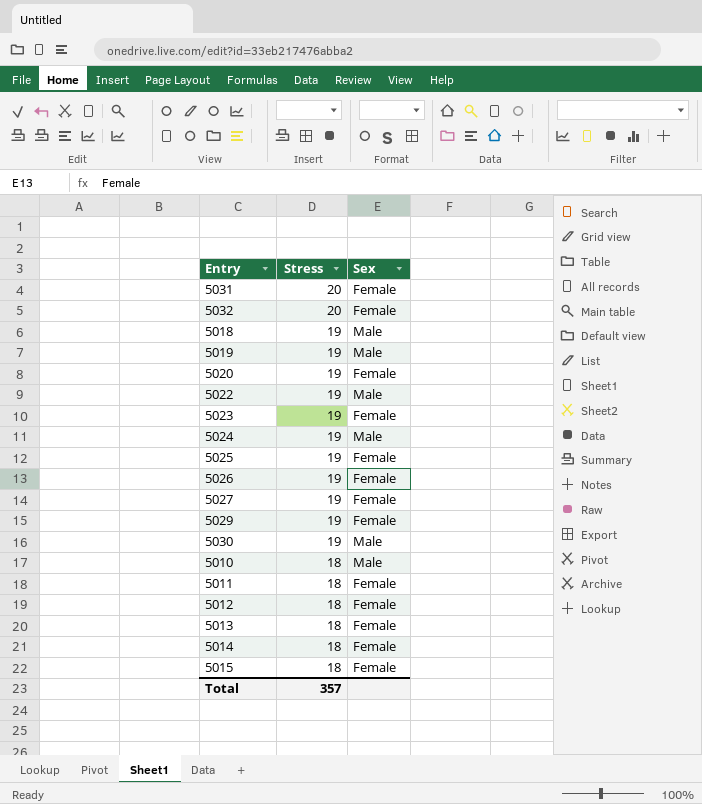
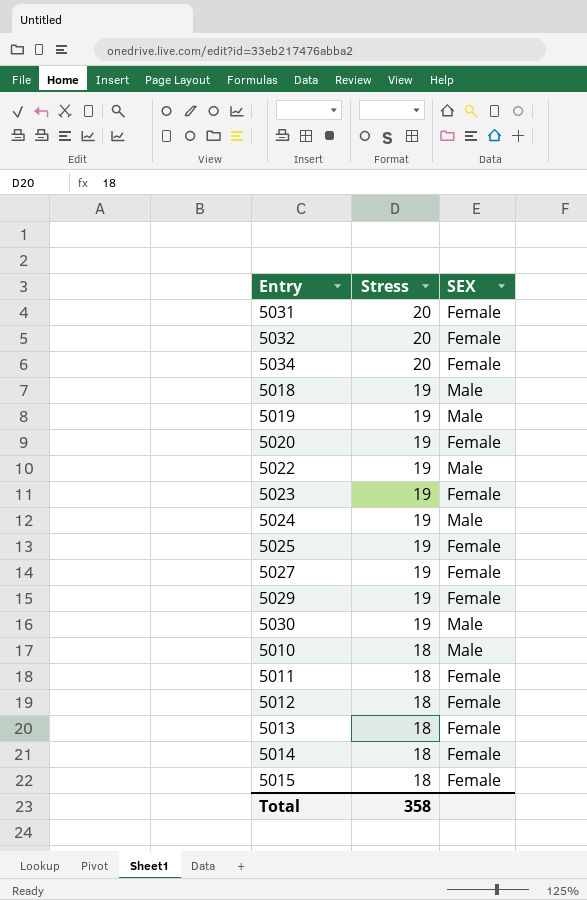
column name: Sex -> SEX
row 5026: 19 | Female -> none
row 5034: none -> 20 | Female
Total | Stress: 357 -> 358

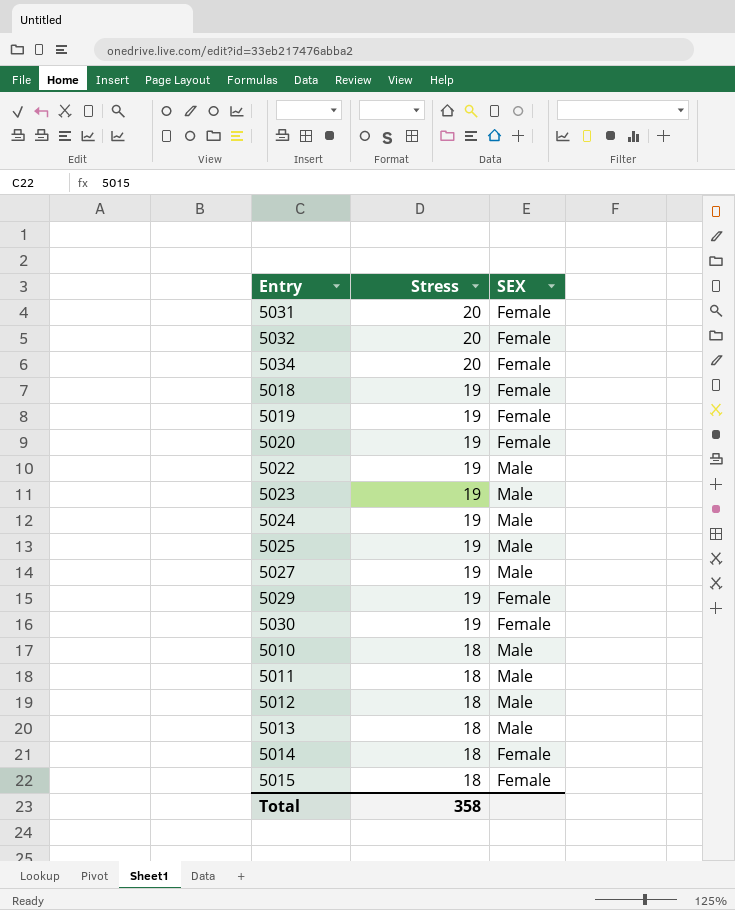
5018 | SEX: Male -> Female
5019 | SEX: Male -> Female
5023 | SEX: Female -> Male
5025 | SEX: Female -> Male
5027 | SEX: Female -> Male
5030 | SEX: Male -> Female
5011 | SEX: Female -> Male
5012 | SEX: Female -> Male
5013 | SEX: Female -> Male

